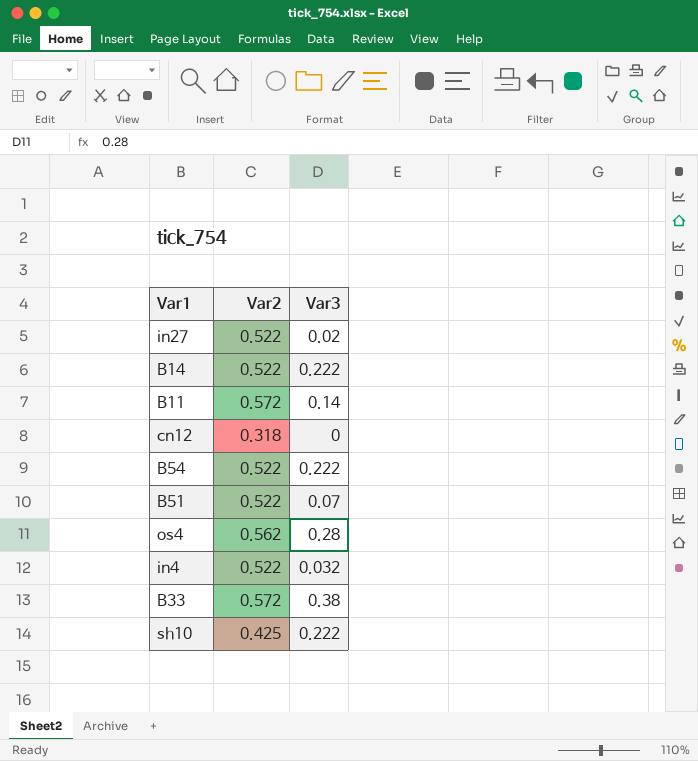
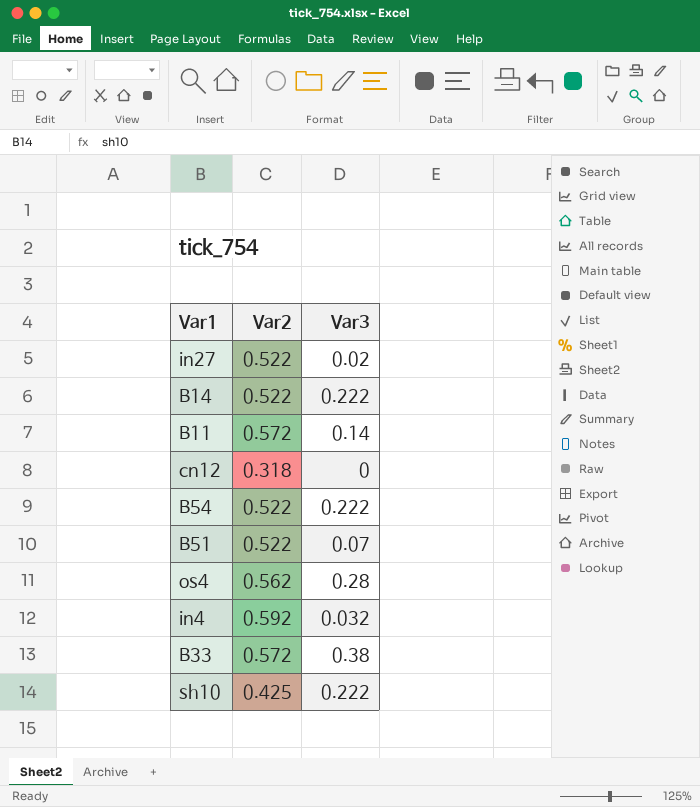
in4 | Var2: 0.522 -> 0.592

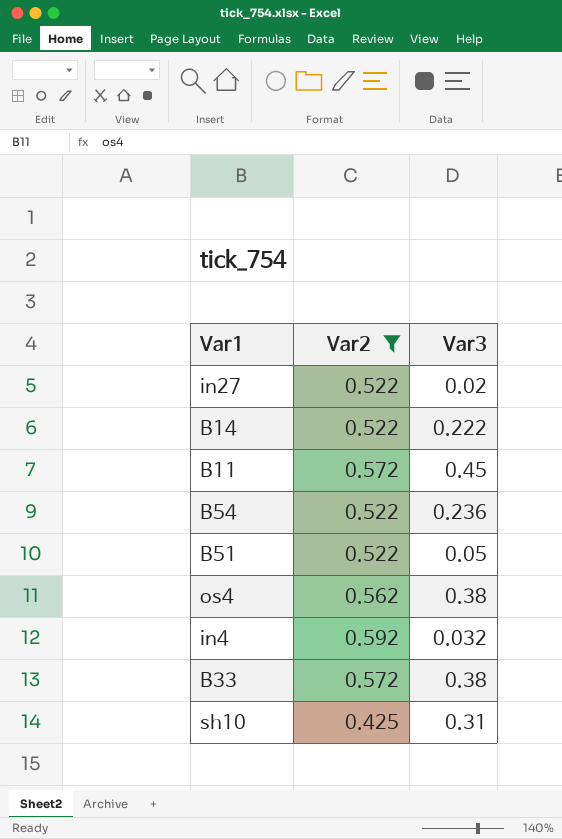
filter: none -> Var2 != 0.318
B11 | Var3: 0.14 -> 0.45
B54 | Var3: 0.222 -> 0.236
B51 | Var3: 0.07 -> 0.05
os4 | Var3: 0.28 -> 0.38
sh10 | Var3: 0.222 -> 0.31

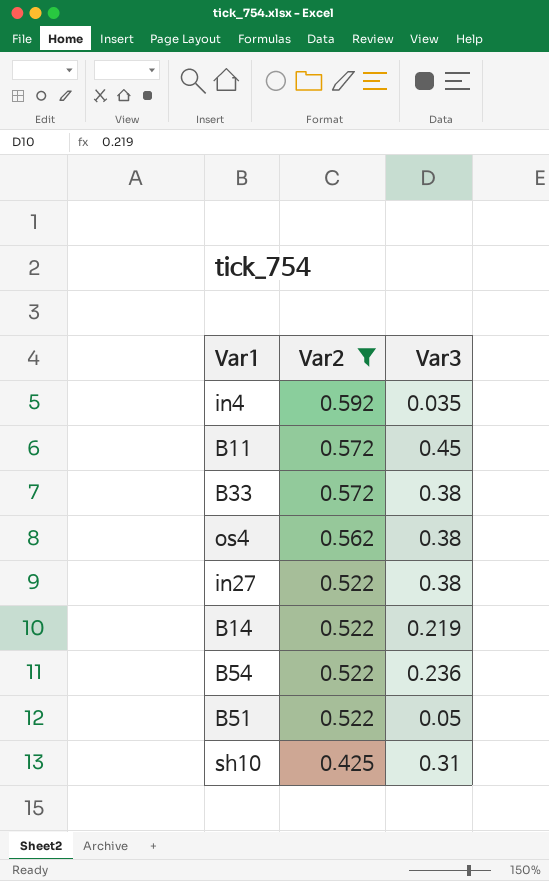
row order: none -> Var2 descending
in4 | Var3: 0.032 -> 0.035
in27 | Var3: 0.02 -> 0.38
B14 | Var3: 0.222 -> 0.219

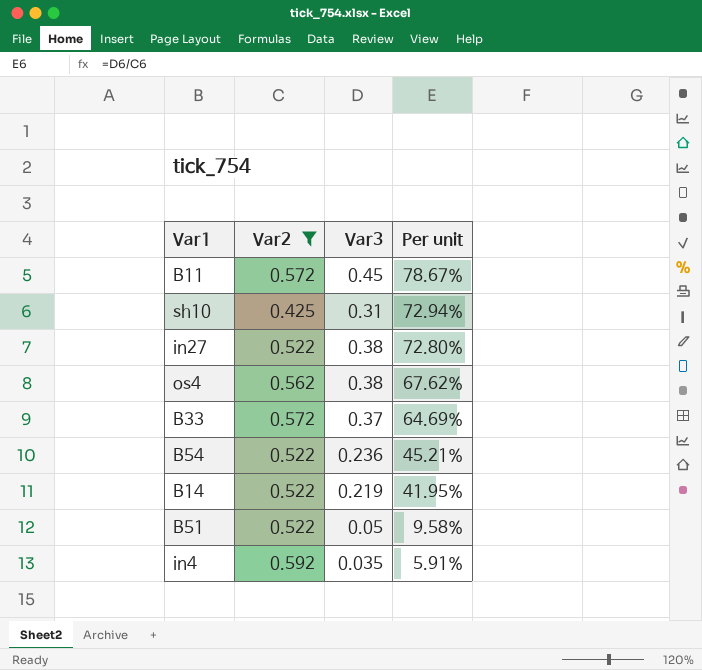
row order: Var2 descending -> Per unit descending
column Per unit | formula: none -> [Var3] / [Var2]
B33 | Var3: 0.38 -> 0.37

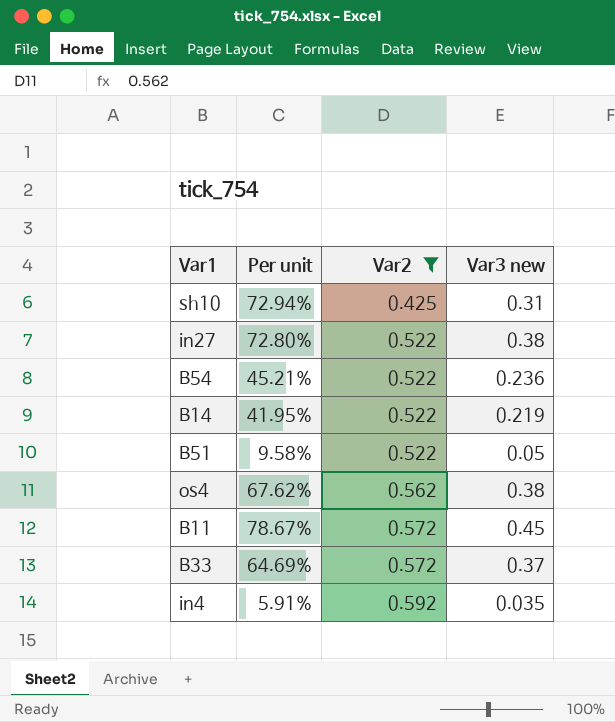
row order: Per unit descending -> Var2 ascending
column Per unit | position: 4 -> 2
column name: Var3 -> Var3 new

